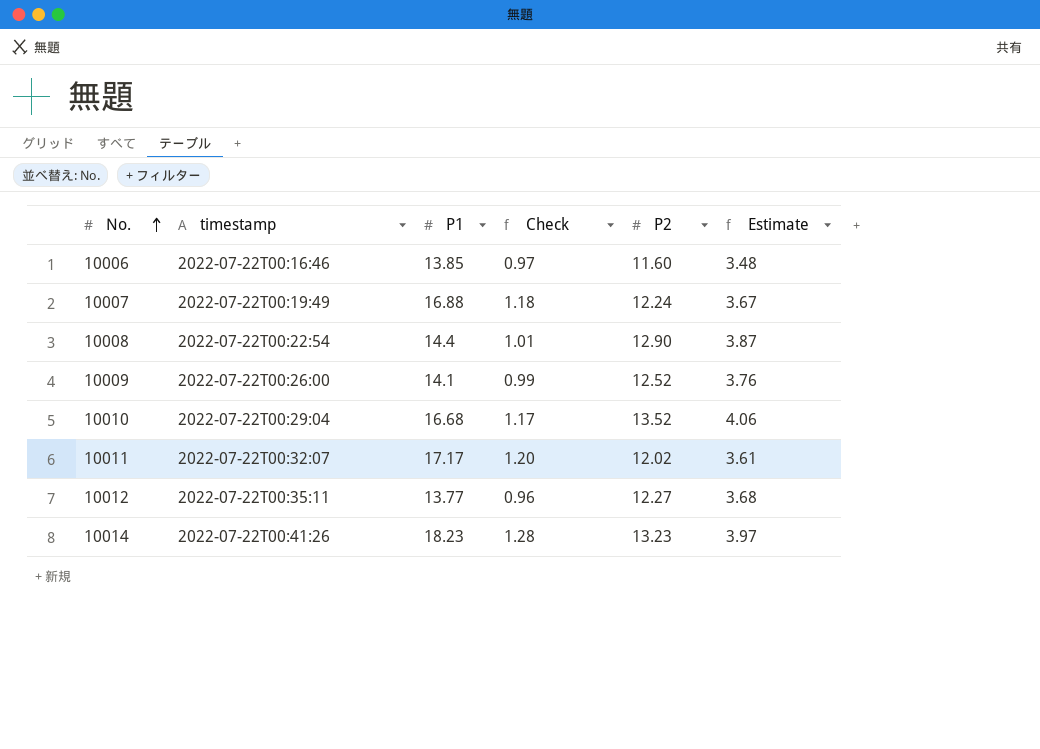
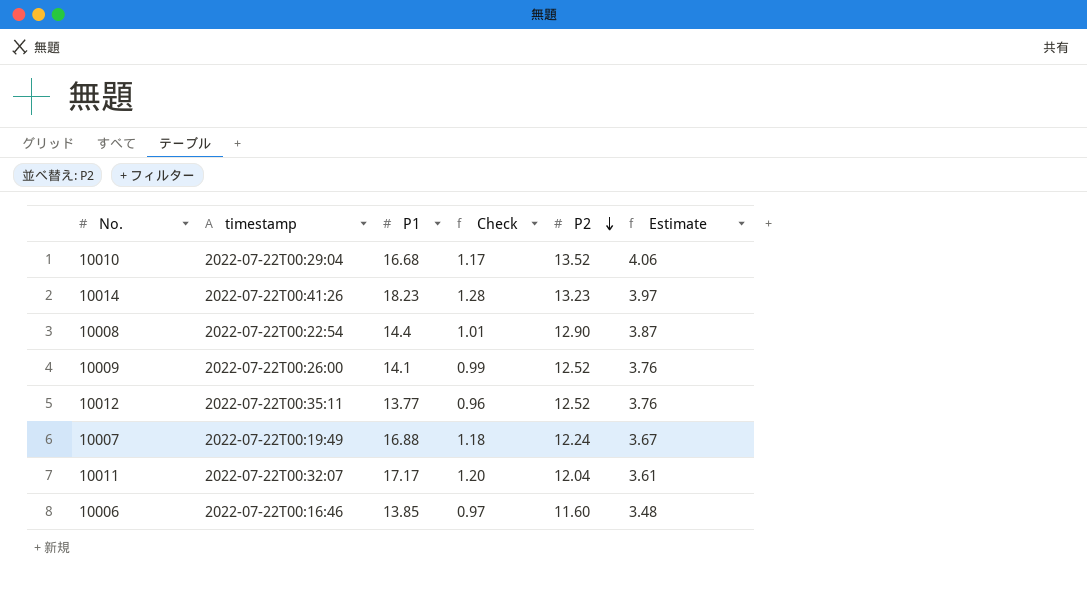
row order: No. ascending -> P2 descending
10012 | P2: 12.27 -> 12.52
10012 | Estimate: 3.68 -> 3.76
10011 | P2: 12.02 -> 12.04

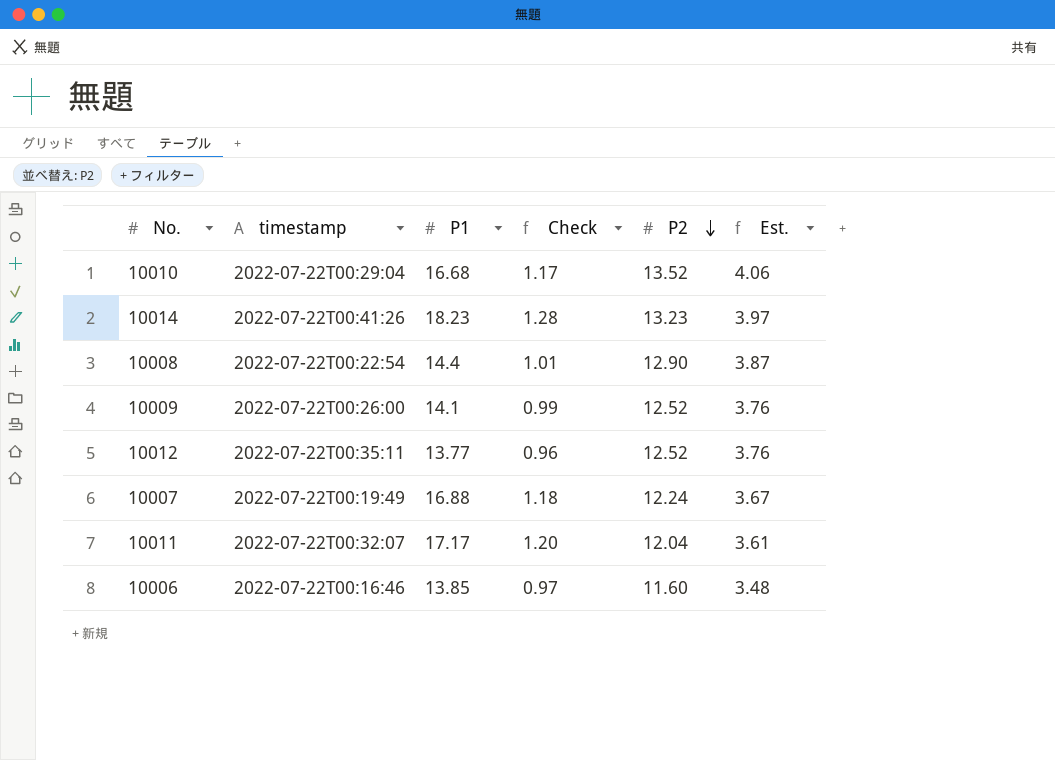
column name: Estimate -> Est.

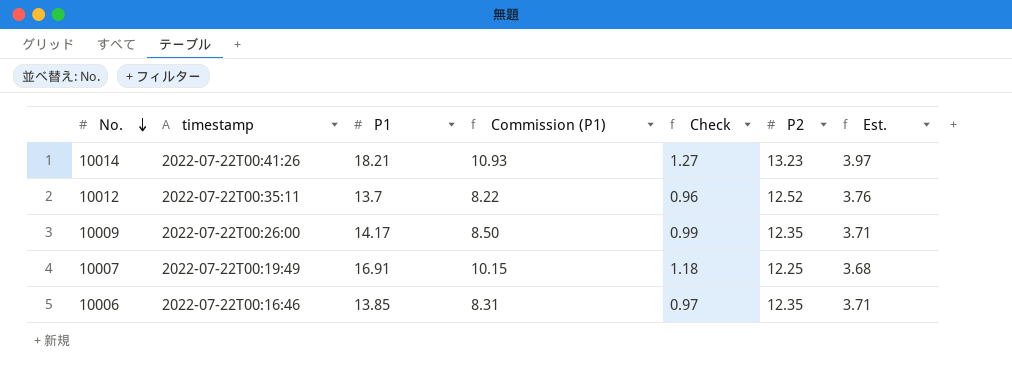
row order: P2 descending -> No. descending
column Commission (P1) | formula: none -> [P1] * 0.6
row 10010: 2022-07-22T00:29:04 | 16.68 | 1.17 | 13.52 | 4.06 -> none
row 10008: 2022-07-22T00:22:54 | 14.4 | 1.01 | 12.90 | 3.87 -> none
row 10011: 2022-07-22T00:32:07 | 17.17 | 1.20 | 12.04 | 3.61 -> none
10014 | P1: 18.23 -> 18.21
10014 | Check: 1.28 -> 1.27
10012 | P1: 13.77 -> 13.7
10009 | P1: 14.1 -> 14.17
10009 | P2: 12.52 -> 12.35
10009 | Est.: 3.76 -> 3.71
10007 | P1: 16.88 -> 16.91
10007 | P2: 12.24 -> 12.25
10007 | Est.: 3.67 -> 3.68
10006 | P2: 11.60 -> 12.35
10006 | Est.: 3.48 -> 3.71

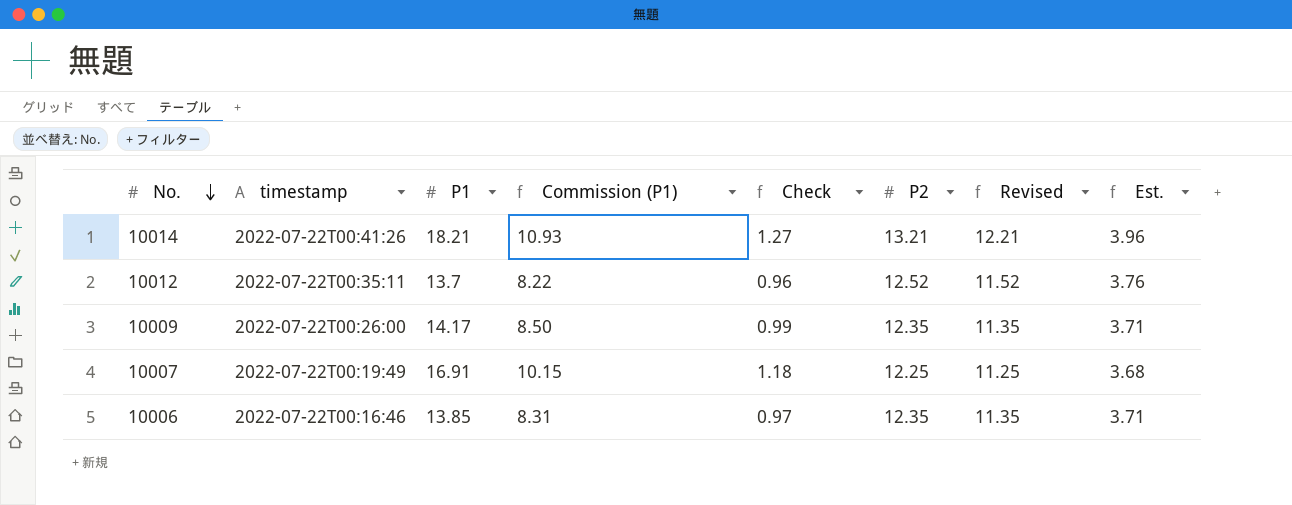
column Revised | formula: none -> [P2] - 1
10014 | P2: 13.23 -> 13.21
10014 | Est.: 3.97 -> 3.96

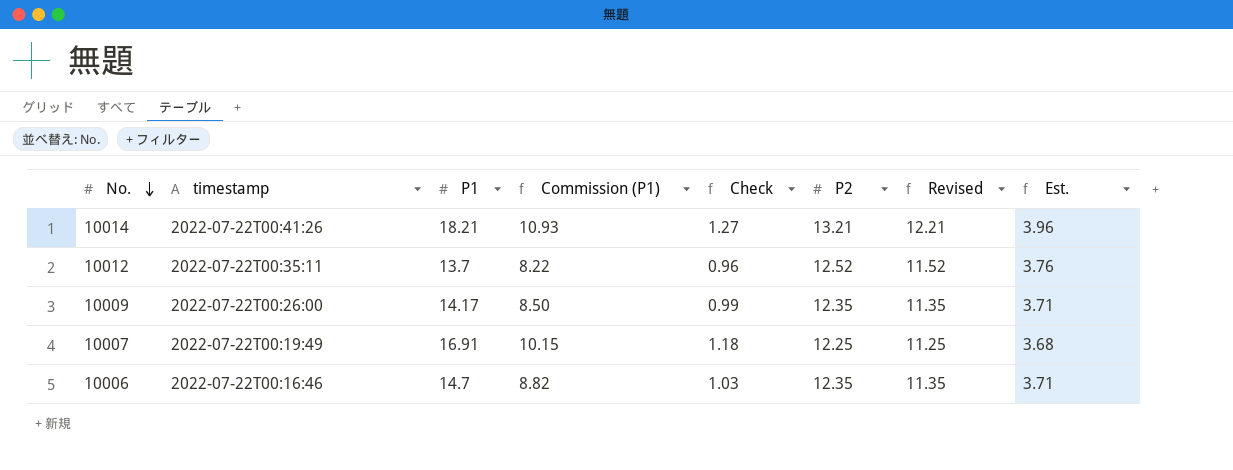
10006 | P1: 13.85 -> 14.7
10006 | Commission (P1): 8.31 -> 8.82
10006 | Check: 0.97 -> 1.03

